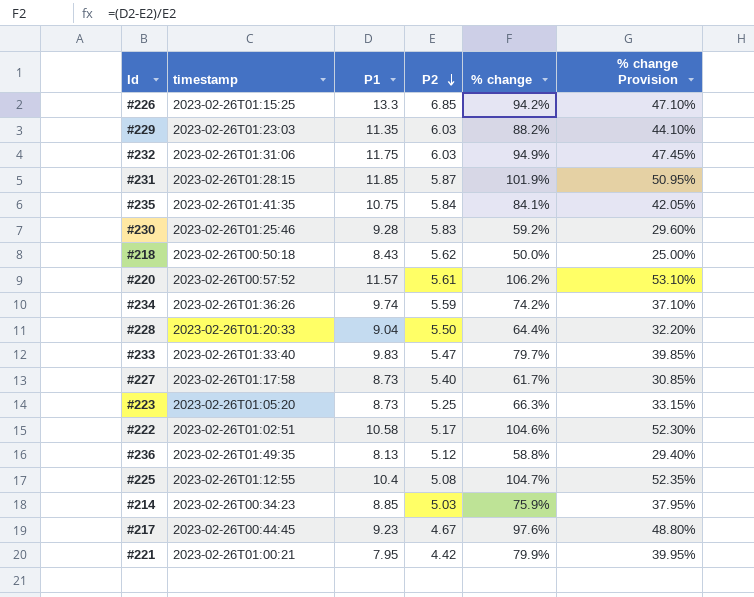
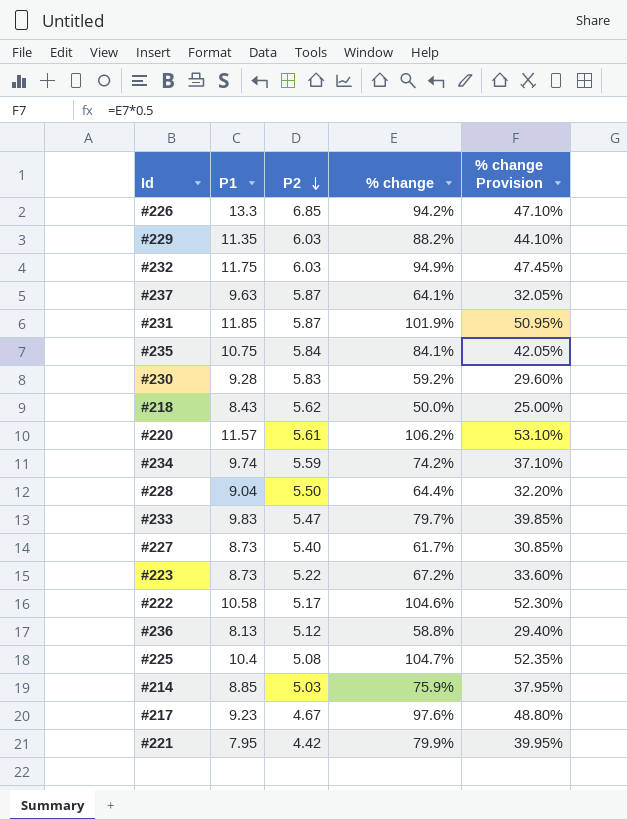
column timestamp | position: 2 -> none
row #237: none -> 9.63 | 5.87 | 64.1% | 32.05%
#223 | P2: 5.25 -> 5.22
#223 | % change: 66.3% -> 67.2%
#223 | % change Provision: 33.15% -> 33.60%

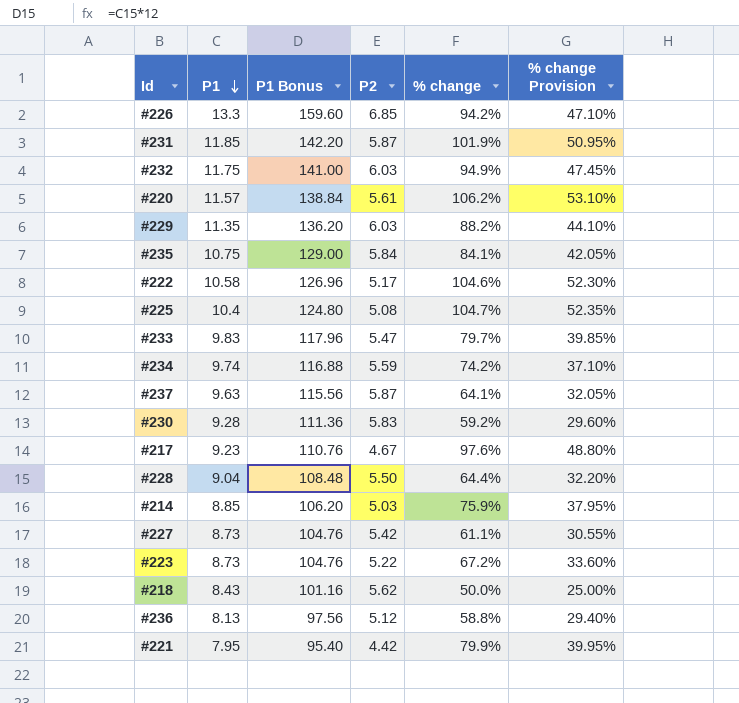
row order: P2 descending -> P1 descending
column P1 Bonus | formula: none -> [P1] * 12
#227 | P2: 5.40 -> 5.42
#227 | % change: 61.7% -> 61.1%
#227 | % change Provision: 30.85% -> 30.55%

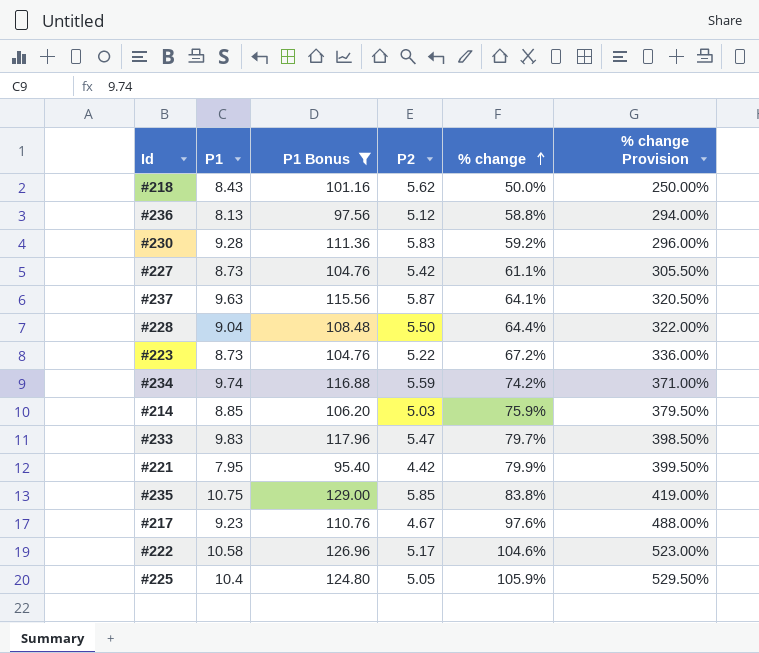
filter: none -> P1 Bonus <= 129.00
row order: P1 descending -> % change ascending
column % change Provision | formula: [% change] * 0.5 -> [% change] * 5
#235 | P2: 5.84 -> 5.85
#235 | % change: 84.1% -> 83.8%
#225 | P2: 5.08 -> 5.05
#225 | % change: 104.7% -> 105.9%

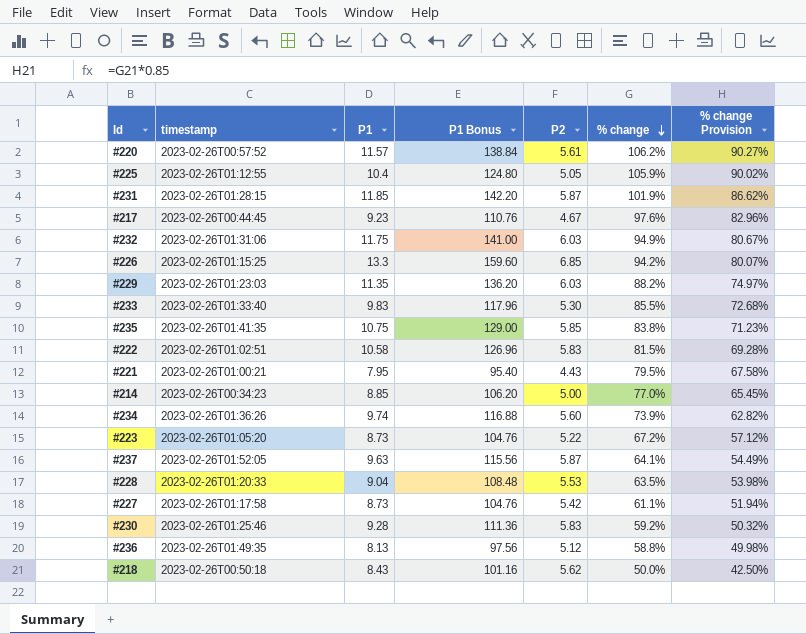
filter: P1 Bonus <= 129.00 -> none
row order: % change ascending -> % change descending
column timestamp | position: none -> 2
column % change Provision | formula: [% change] * 5 -> [% change] * 0.85
#233 | P2: 5.47 -> 5.30
#233 | % change: 79.7% -> 85.5%
#222 | P2: 5.17 -> 5.83
#222 | % change: 104.6% -> 81.5%
#221 | P2: 4.42 -> 4.43
#221 | % change: 79.9% -> 79.5%
#214 | P2: 5.03 -> 5.00
#214 | % change: 75.9% -> 77.0%
#234 | P2: 5.59 -> 5.60
#234 | % change: 74.2% -> 73.9%
#228 | P2: 5.50 -> 5.53
#228 | % change: 64.4% -> 63.5%

